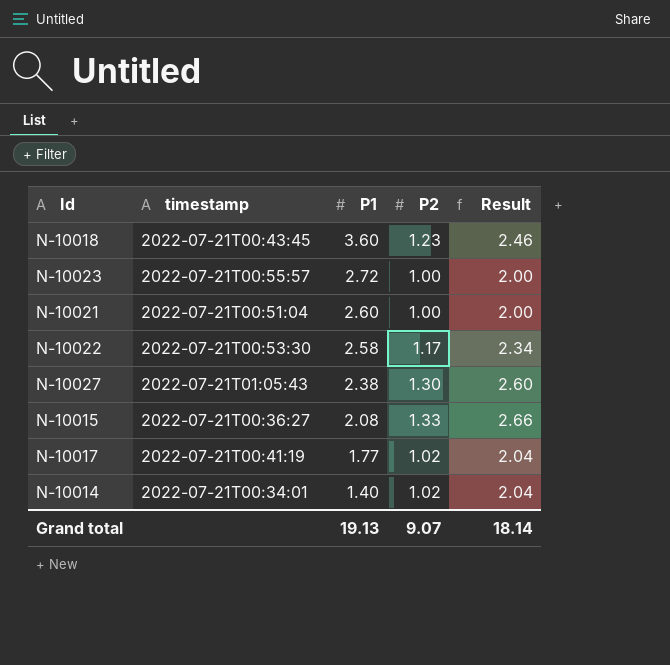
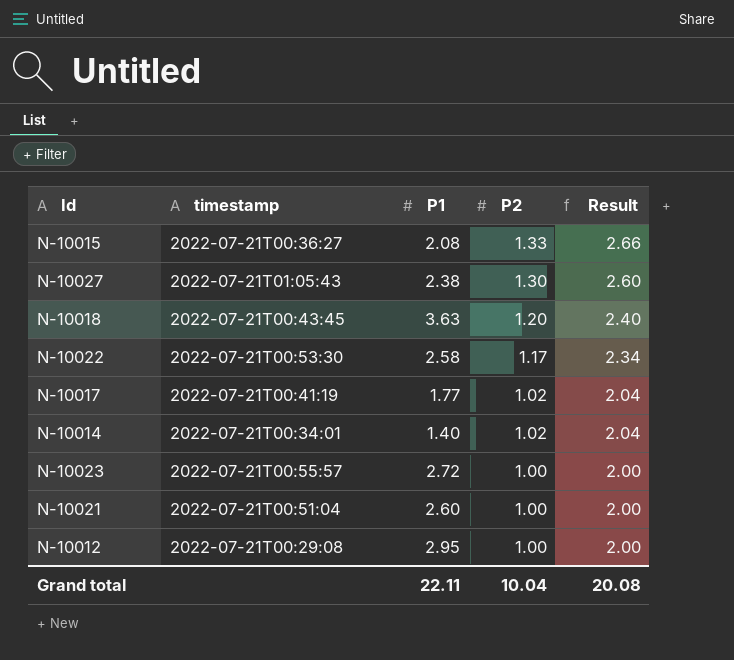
row order: P1 descending -> P2 descending
N-10018 | P1: 3.60 -> 3.63
N-10018 | P2: 1.23 -> 1.20
N-10018 | Result: 2.46 -> 2.40
row N-10012: none -> 2022-07-21T00:29:08 | 2.95 | 1.00 | 2.00
Grand total | P1: 19.13 -> 22.11
Grand total | P2: 9.07 -> 10.04
Grand total | Result: 18.14 -> 20.08

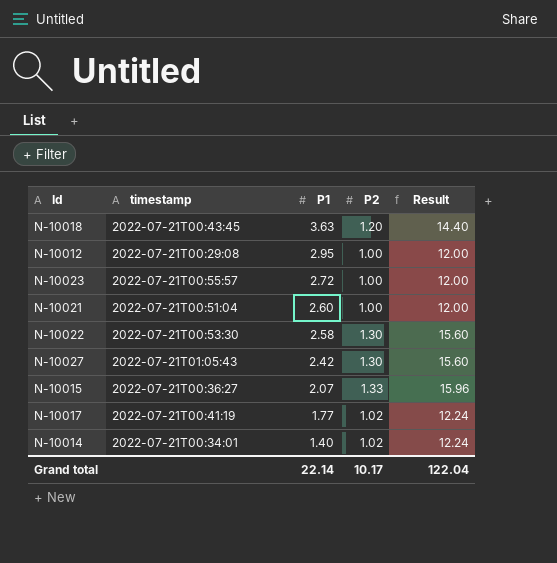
row order: P2 descending -> P1 descending
column Result | formula: [P2] * 2 -> [P2] * 12
N-10022 | P2: 1.17 -> 1.30
N-10027 | P1: 2.38 -> 2.42
N-10015 | P1: 2.08 -> 2.07
Grand total | P1: 22.11 -> 22.14
Grand total | P2: 10.04 -> 10.17
Grand total | Result: 20.08 -> 122.04

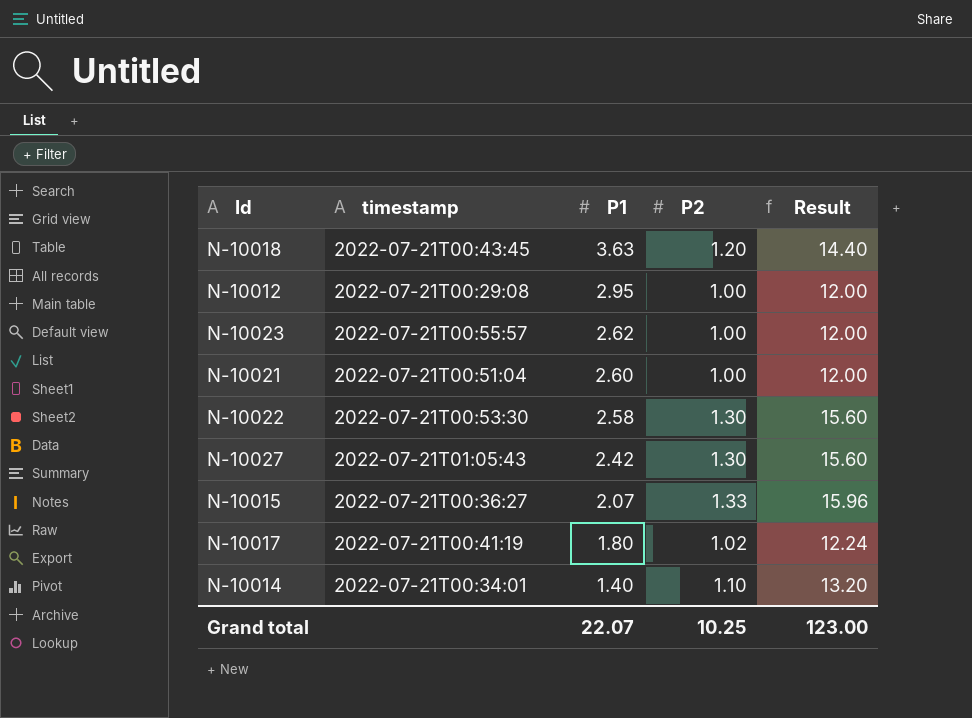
N-10023 | P1: 2.72 -> 2.62
N-10017 | P1: 1.77 -> 1.80
N-10014 | P2: 1.02 -> 1.10
N-10014 | Result: 12.24 -> 13.20
Grand total | P1: 22.14 -> 22.07
Grand total | P2: 10.17 -> 10.25
Grand total | Result: 122.04 -> 123.00

